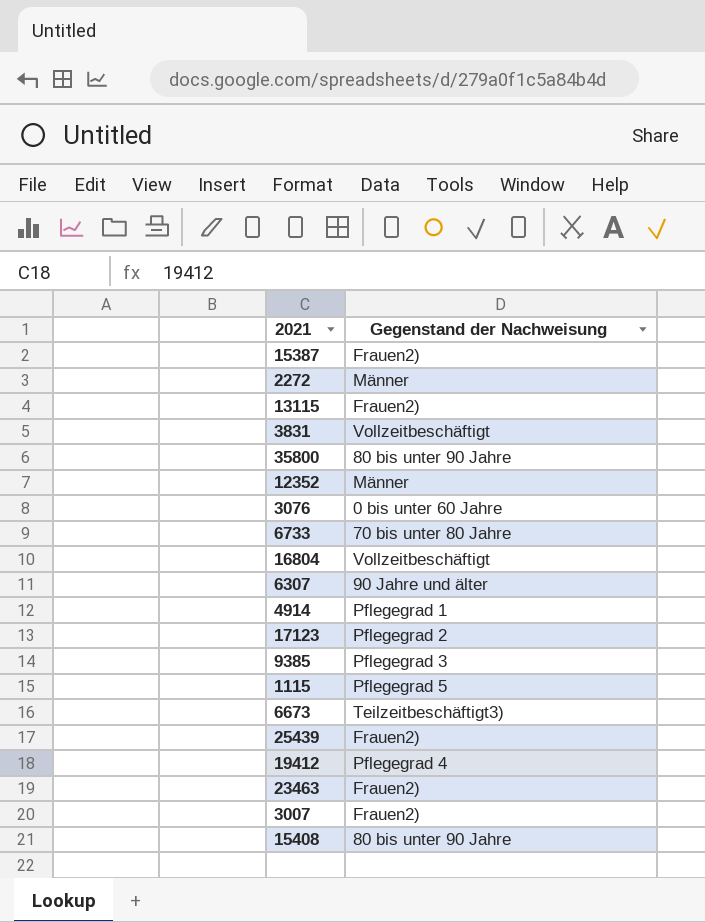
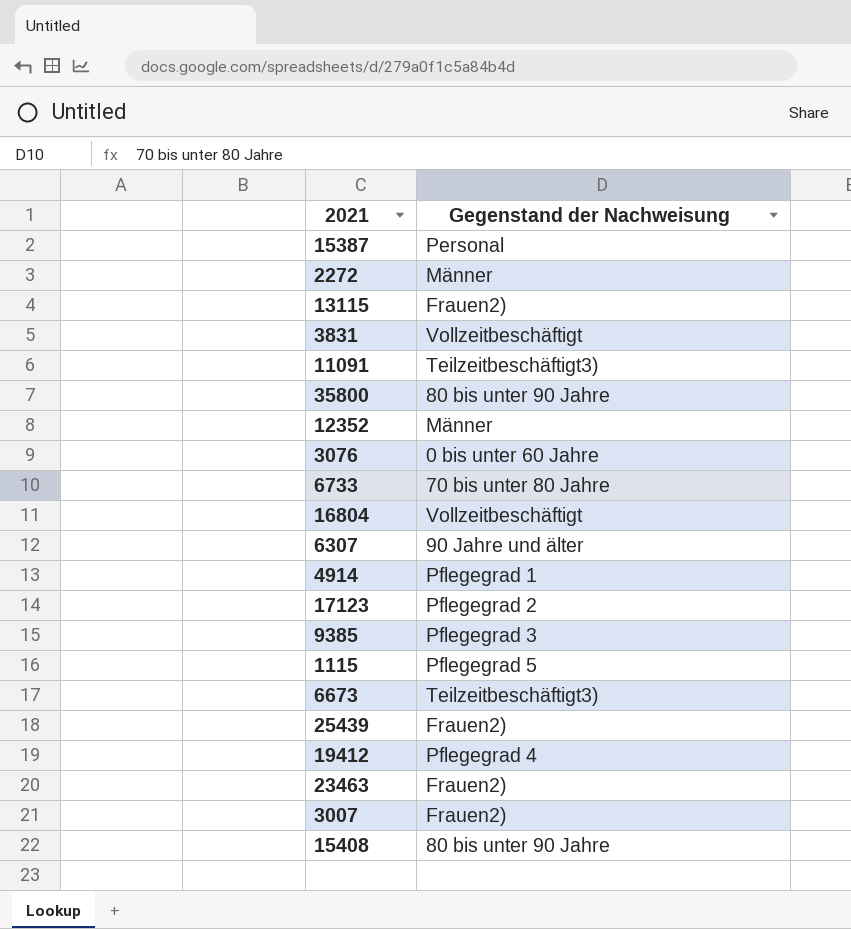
15387 | Gegenstand der Nachweisung: Frauen2) -> Personal
row 11091: none -> Teilzeitbeschäftigt3)

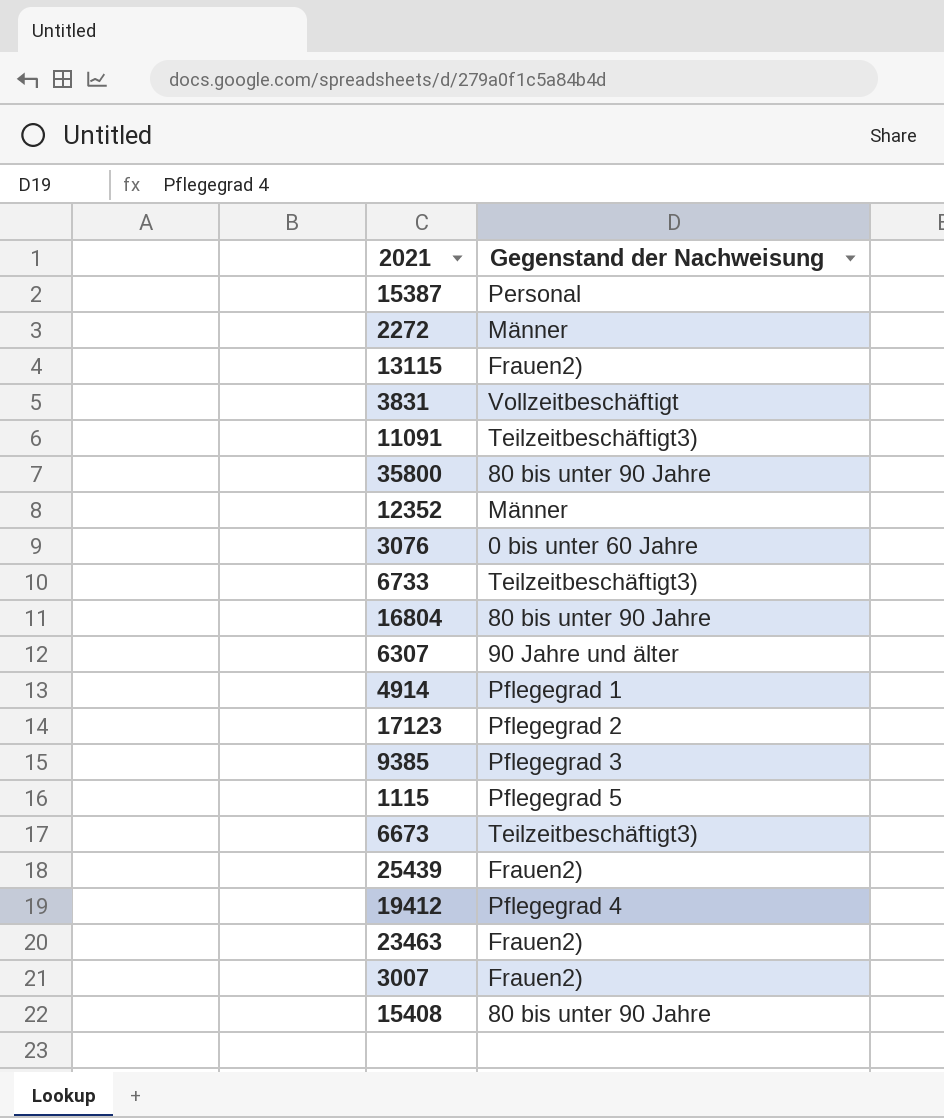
6733 | Gegenstand der Nachweisung: 70 bis unter 80 Jahre -> Teilzeitbeschäftigt3)
16804 | Gegenstand der Nachweisung: Vollzeitbeschäftigt -> 80 bis unter 90 Jahre

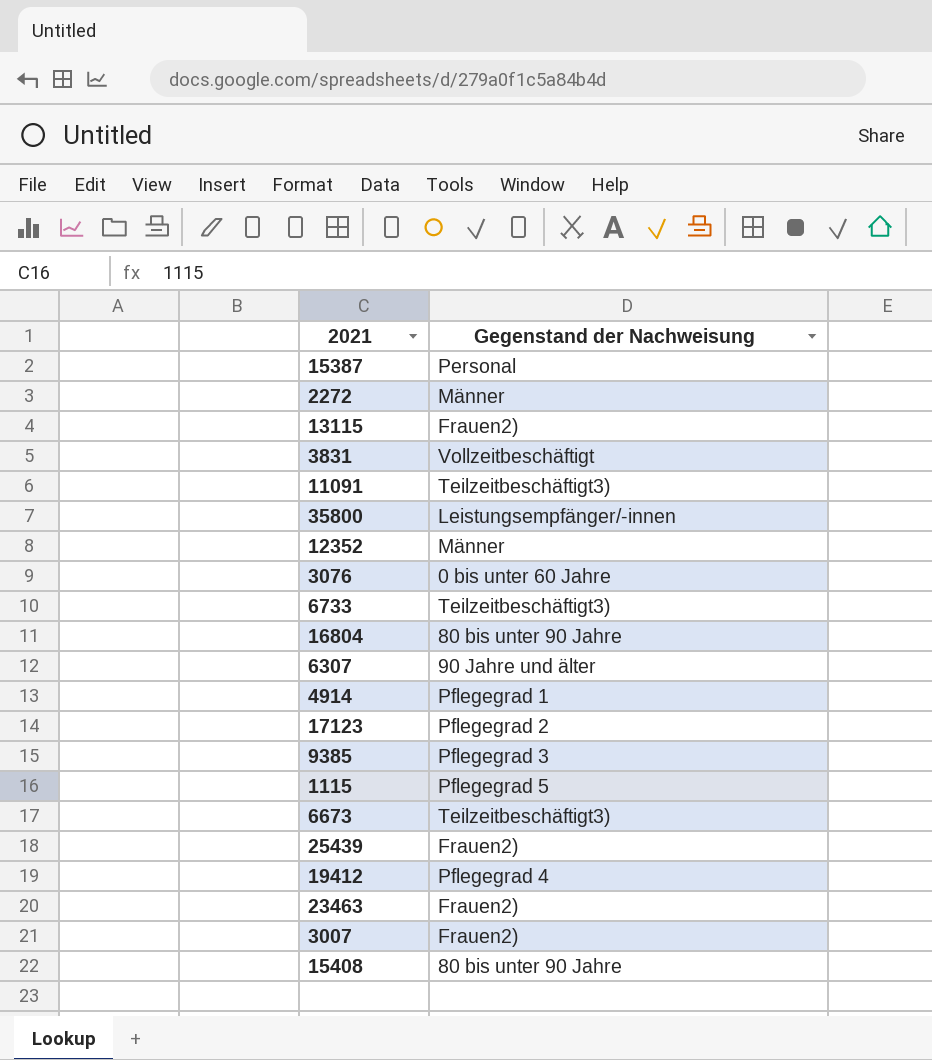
35800 | Gegenstand der Nachweisung: 80 bis unter 90 Jahre -> Leistungsempfänger/-innen

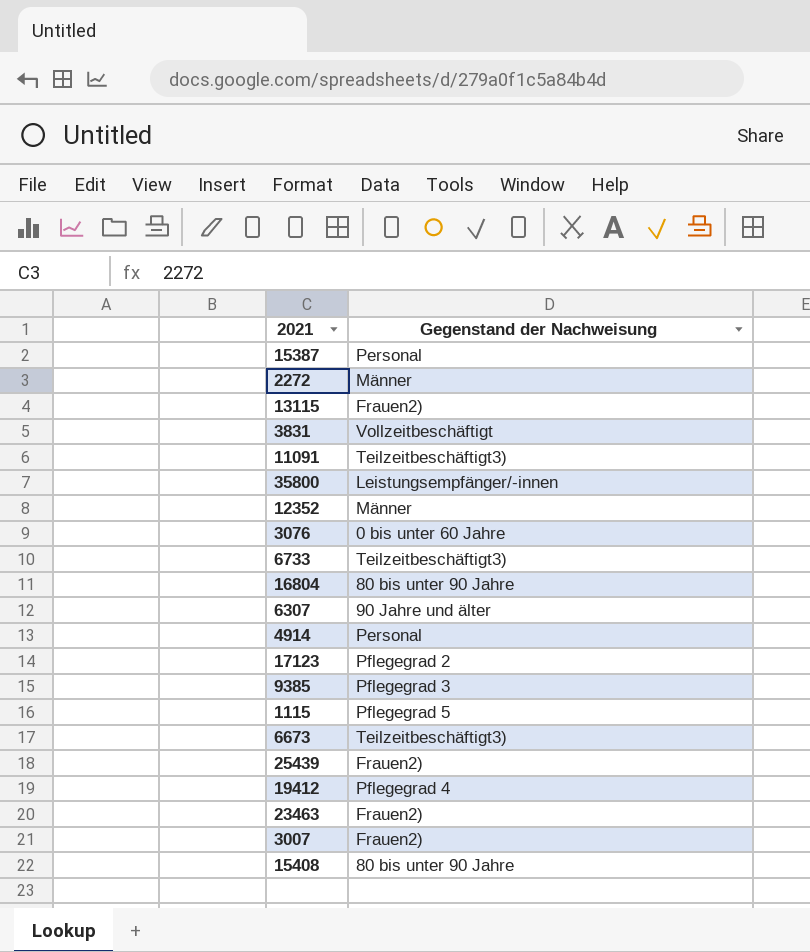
4914 | Gegenstand der Nachweisung: Pflegegrad 1 -> Personal

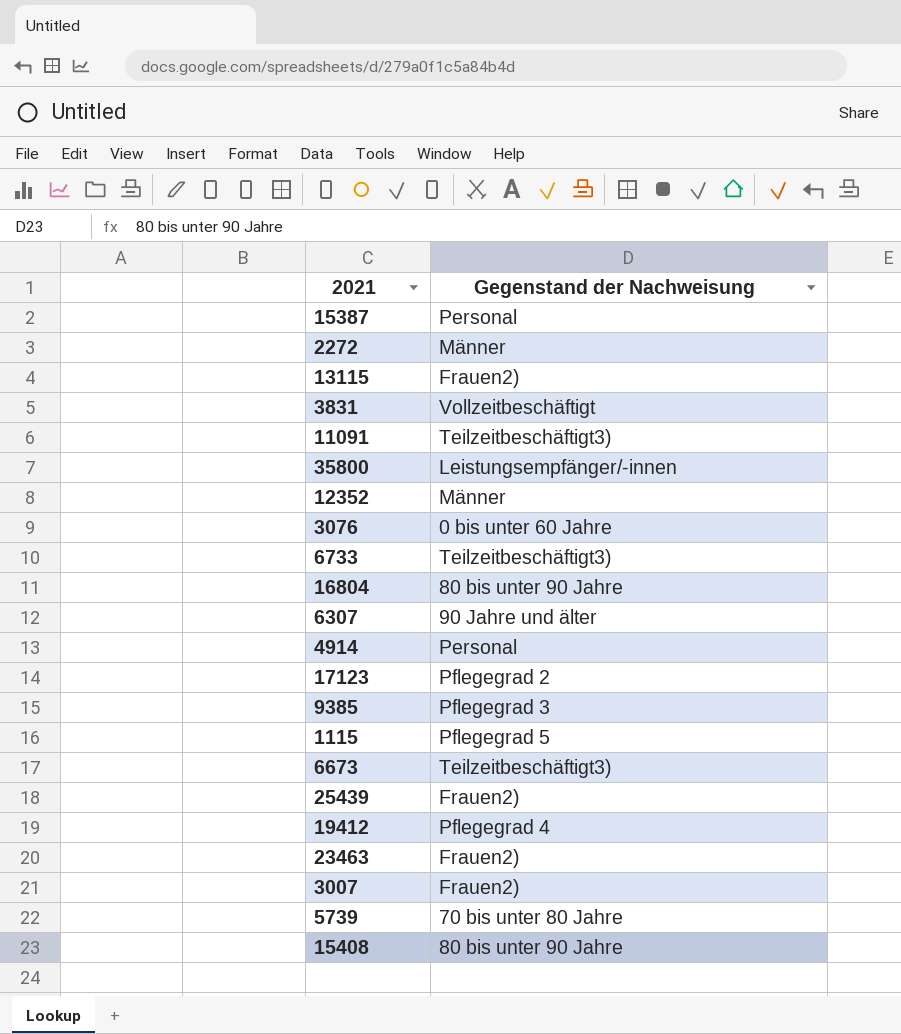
row 5739: none -> 70 bis unter 80 Jahre

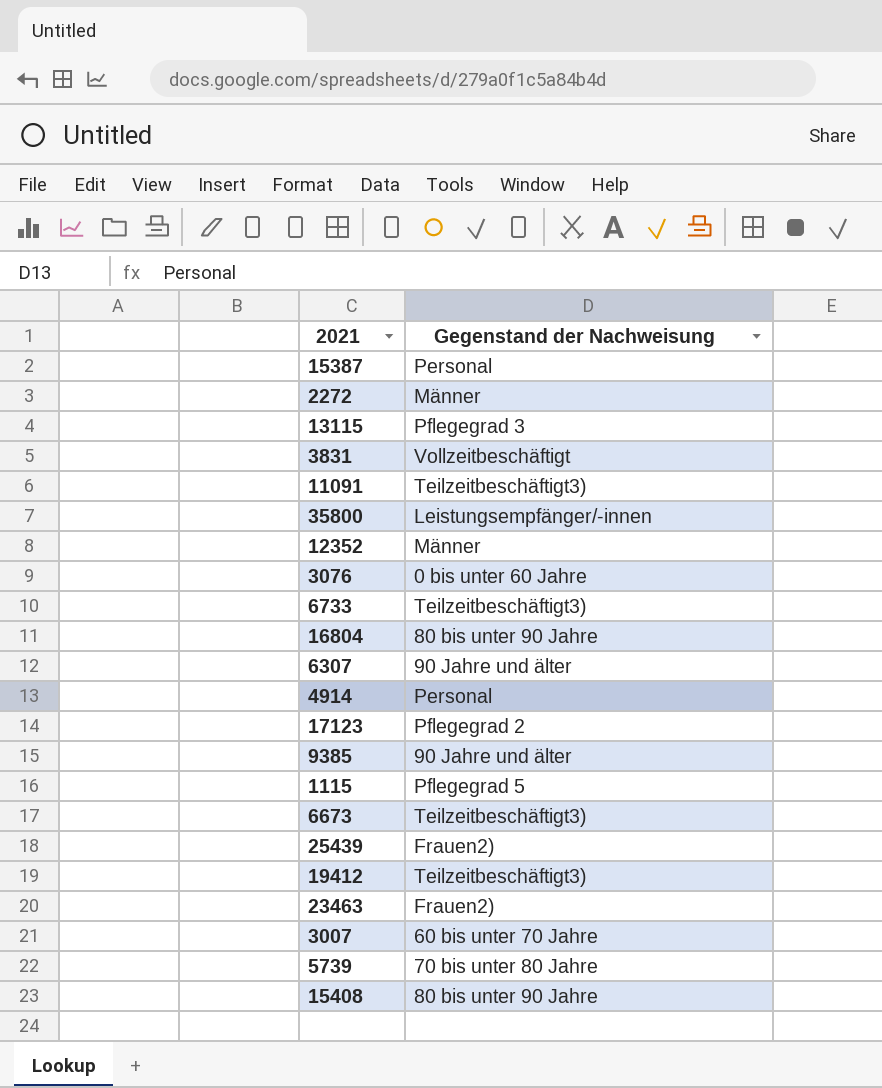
13115 | Gegenstand der Nachweisung: Frauen2) -> Pflegegrad 3
9385 | Gegenstand der Nachweisung: Pflegegrad 3 -> 90 Jahre und älter
19412 | Gegenstand der Nachweisung: Pflegegrad 4 -> Teilzeitbeschäftigt3)
3007 | Gegenstand der Nachweisung: Frauen2) -> 60 bis unter 70 Jahre

